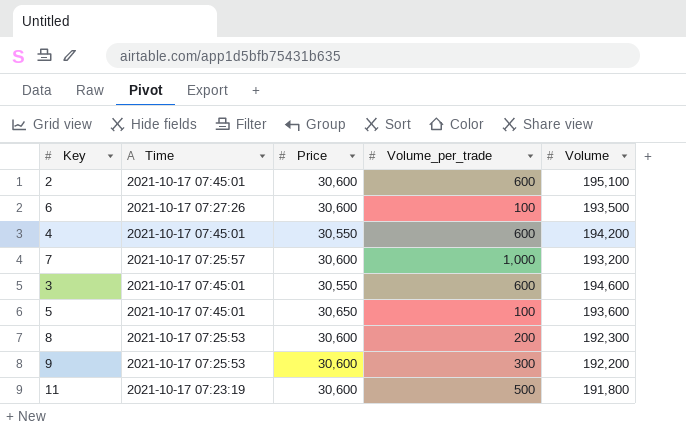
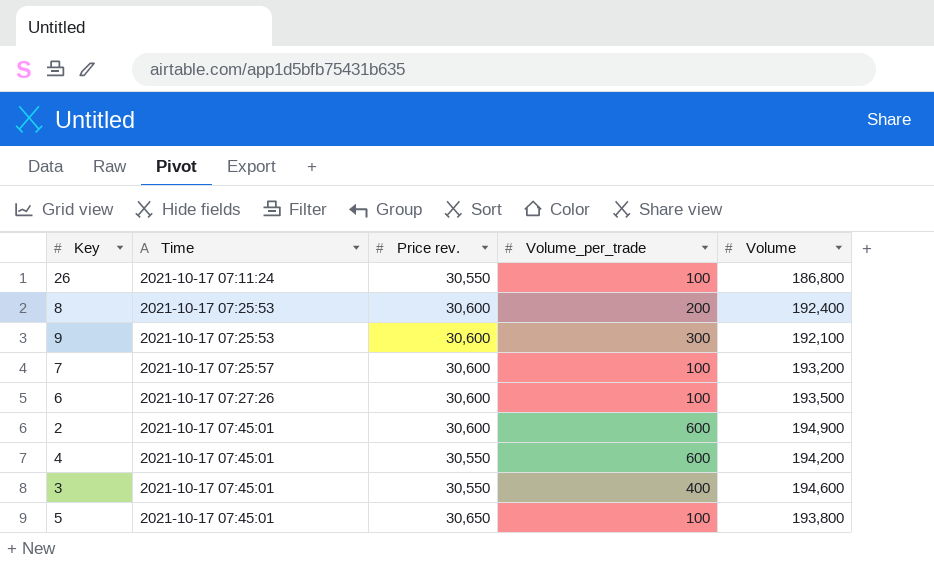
row order: none -> Time ascending
column name: Price -> Price rev.
row 11: 2021-10-17 07:23:19 | 30,600 | 500 | 191,800 -> none
row 26: none -> 2021-10-17 07:11:24 | 30,550 | 100 | 186,800
8 | Volume: 192,300 -> 192,400
9 | Volume: 192,200 -> 192,100
7 | Volume_per_trade: 1,000 -> 100
2 | Volume: 195,100 -> 194,900
3 | Volume_per_trade: 600 -> 400
5 | Volume: 193,600 -> 193,800

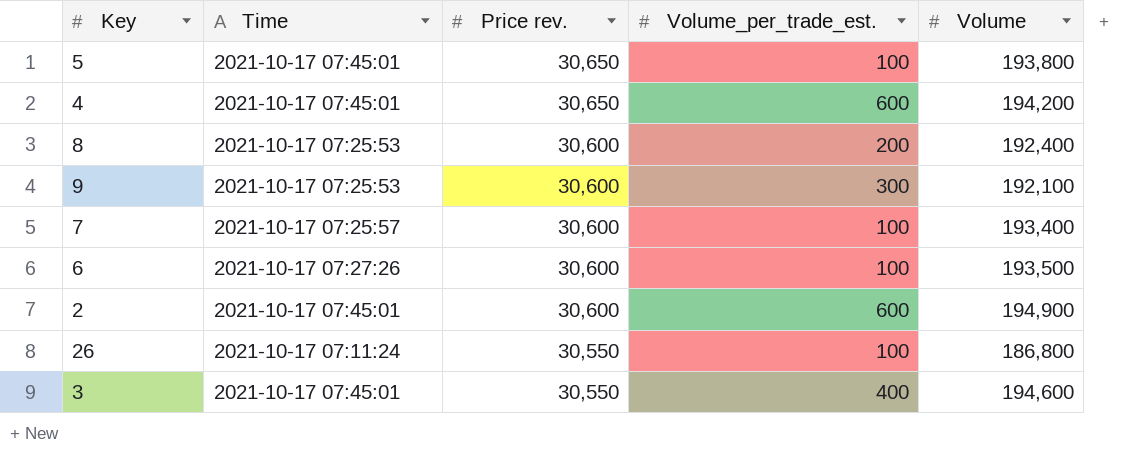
row order: Time ascending -> Price rev. descending
column name: Volume_per_trade -> Volume_per_trade_est.
4 | Price rev.: 30,550 -> 30,650
7 | Volume: 193,200 -> 193,400

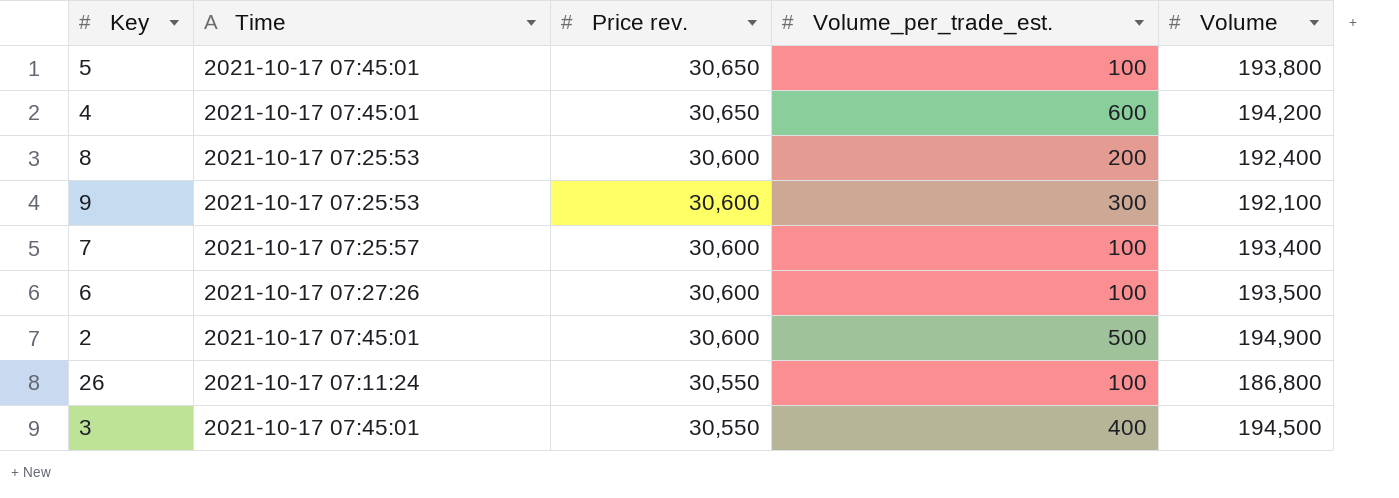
2 | Volume_per_trade_est.: 600 -> 500
3 | Volume: 194,600 -> 194,500

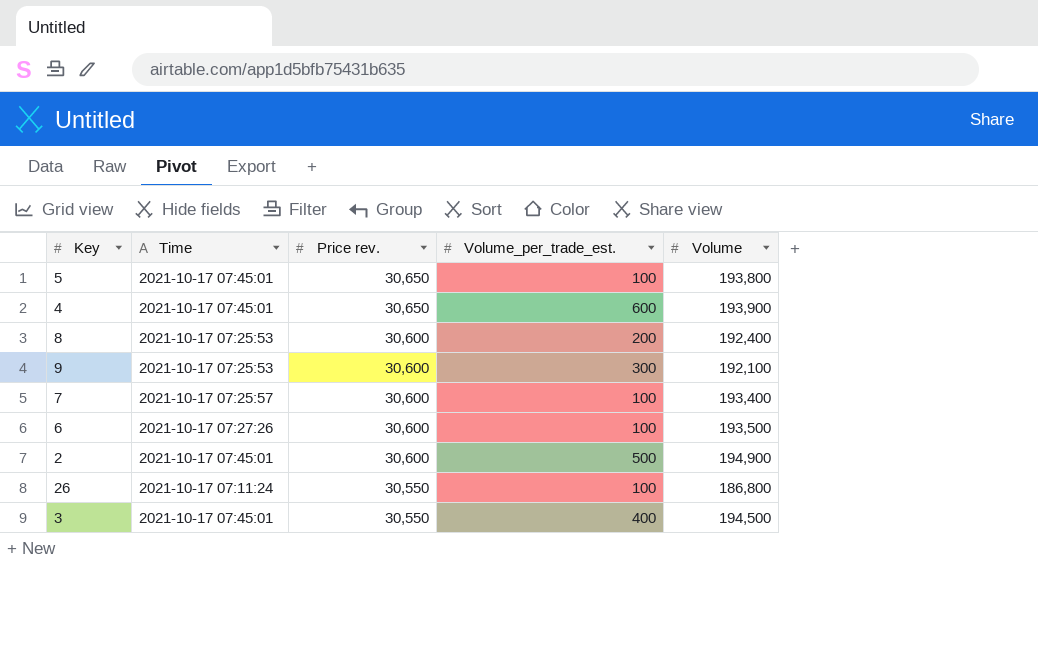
4 | Volume: 194,200 -> 193,900

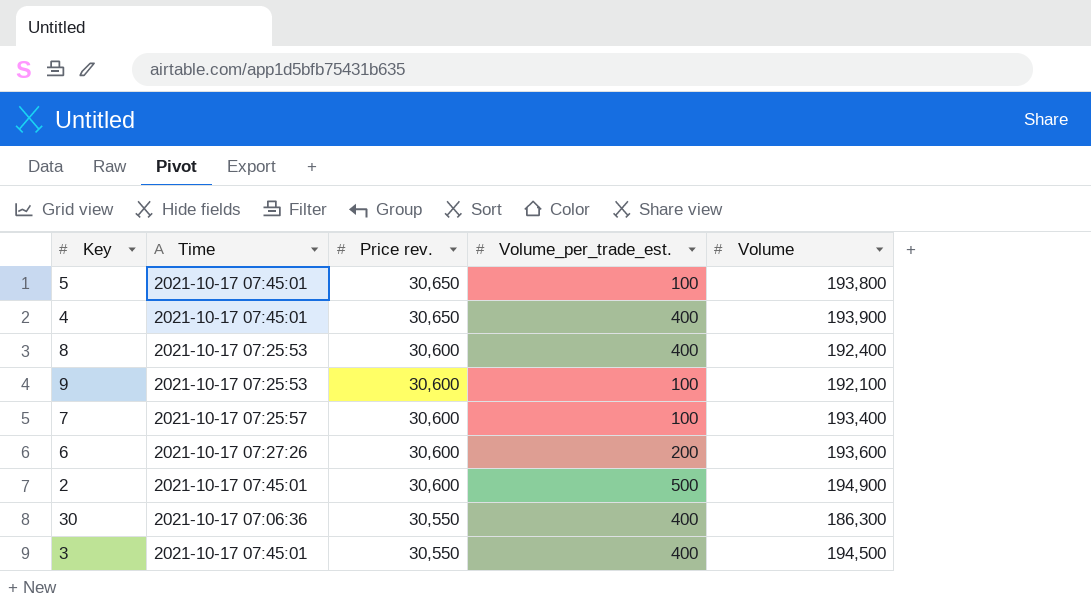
row 26: 2021-10-17 07:11:24 | 30,550 | 100 | 186,800 -> none
4 | Volume_per_trade_est.: 600 -> 400
8 | Volume_per_trade_est.: 200 -> 400
9 | Volume_per_trade_est.: 300 -> 100
6 | Volume_per_trade_est.: 100 -> 200
6 | Volume: 193,500 -> 193,600
row 30: none -> 2021-10-17 07:06:36 | 30,550 | 400 | 186,300

